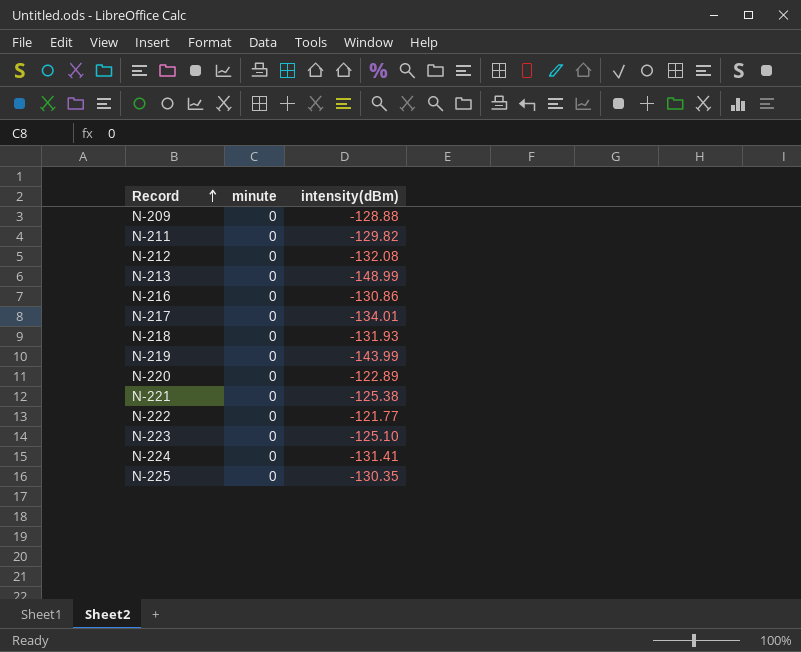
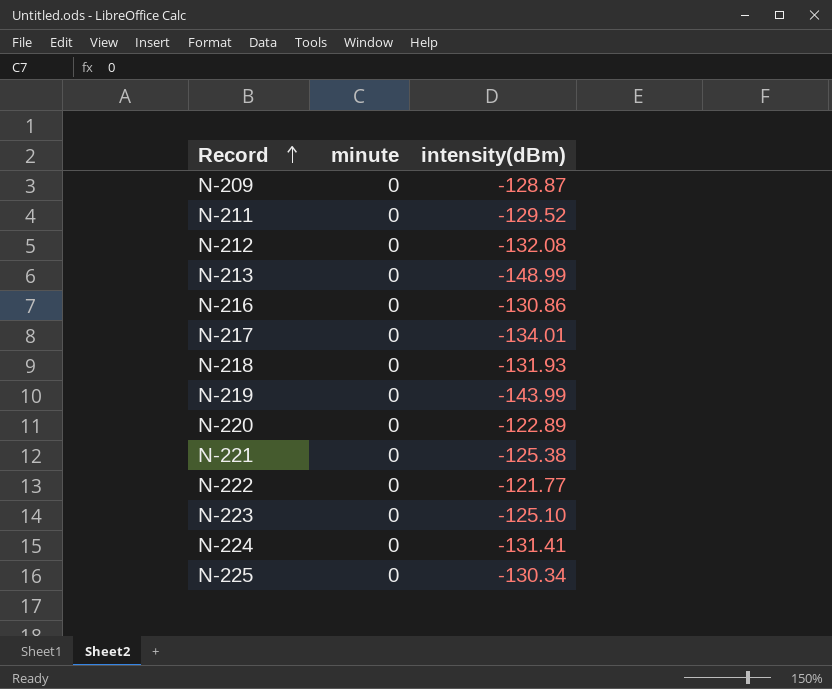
N-209 | intensity(dBm): -128.88 -> -128.87
N-211 | intensity(dBm): -129.82 -> -129.52
N-225 | intensity(dBm): -130.35 -> -130.34

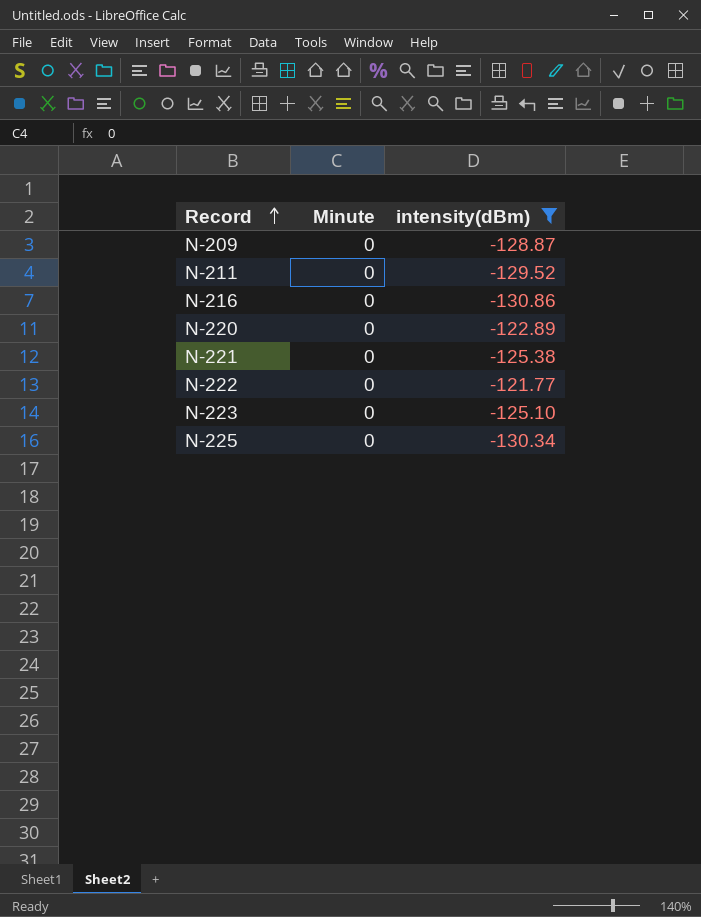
filter: none -> intensity(dBm) >= -130.86
column name: minute -> Minute

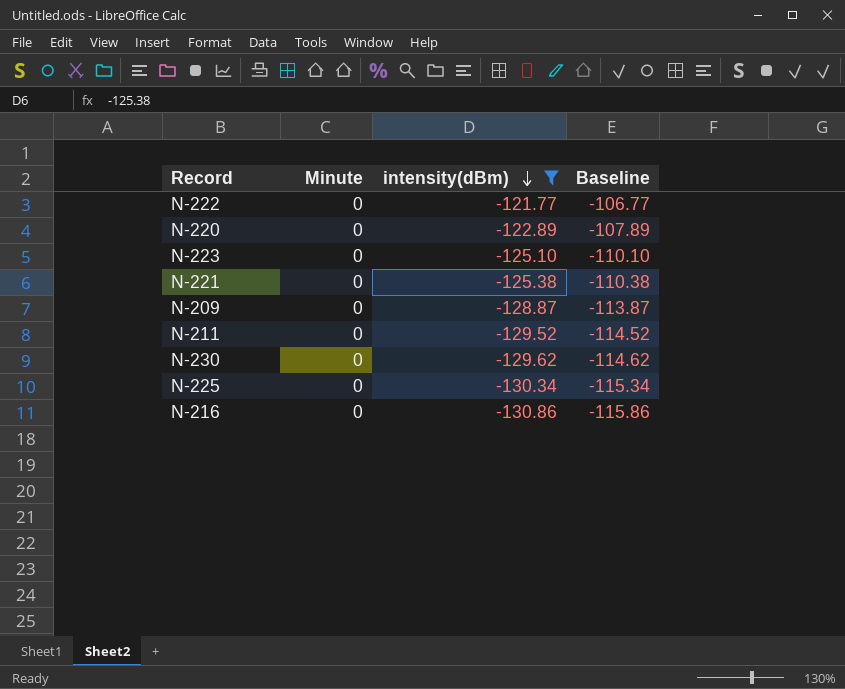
row order: Record ascending -> intensity(dBm) descending
column Baseline | formula: none -> [intensity(dBm)] + 15
row N-230: none -> 0 | -129.62 | -114.62

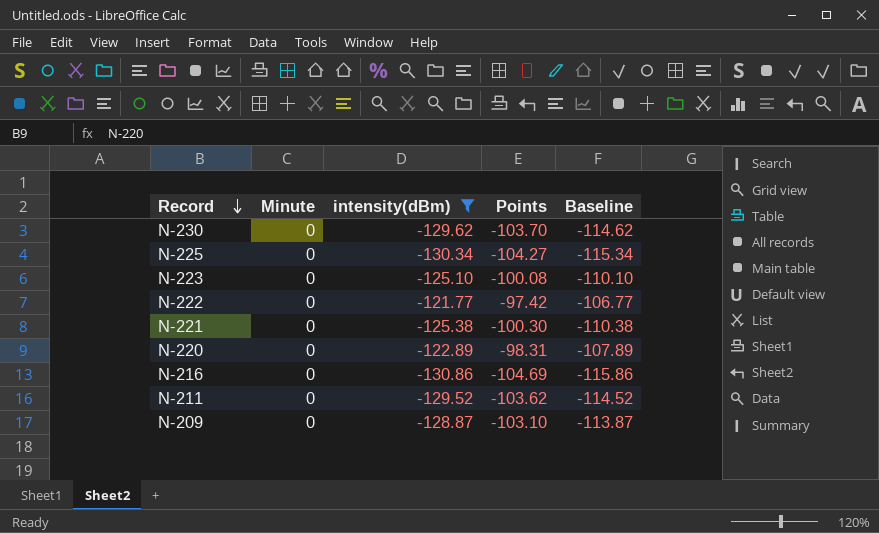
row order: intensity(dBm) descending -> Record descending
column Points | formula: none -> [intensity(dBm)] * 0.8

